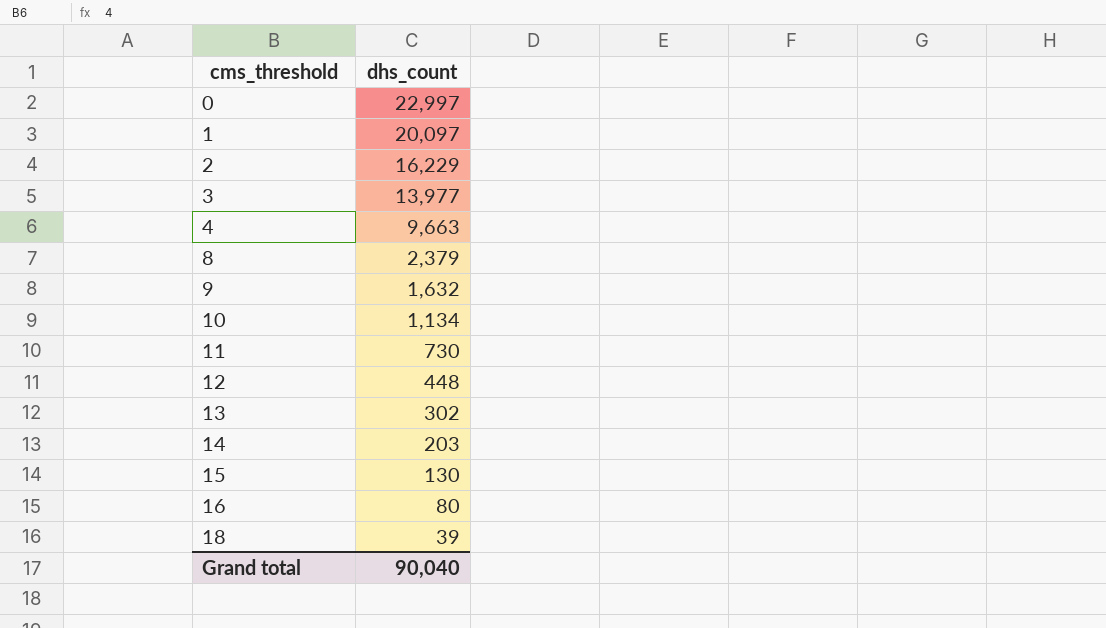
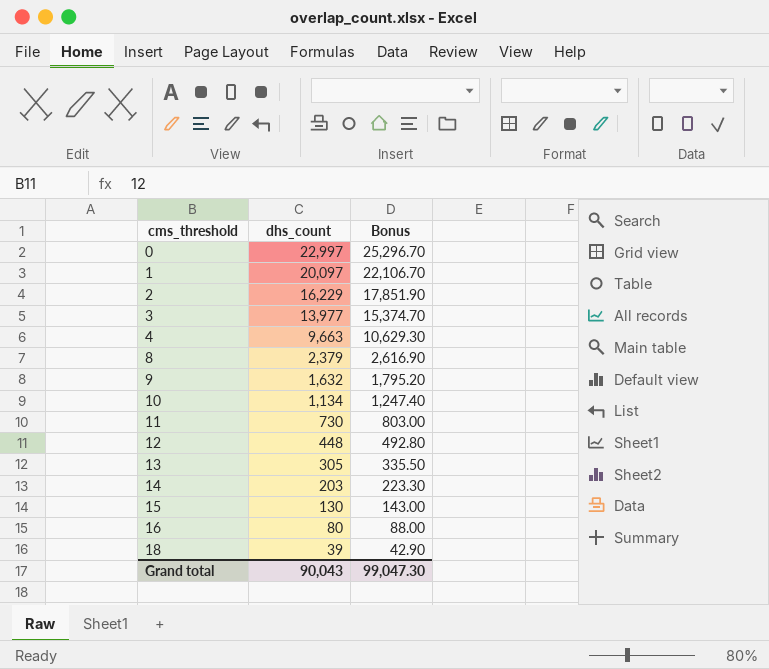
column Bonus | formula: none -> [dhs_count] * 1.1
13 | dhs_count: 302 -> 305
Grand total | dhs_count: 90,040 -> 90,043

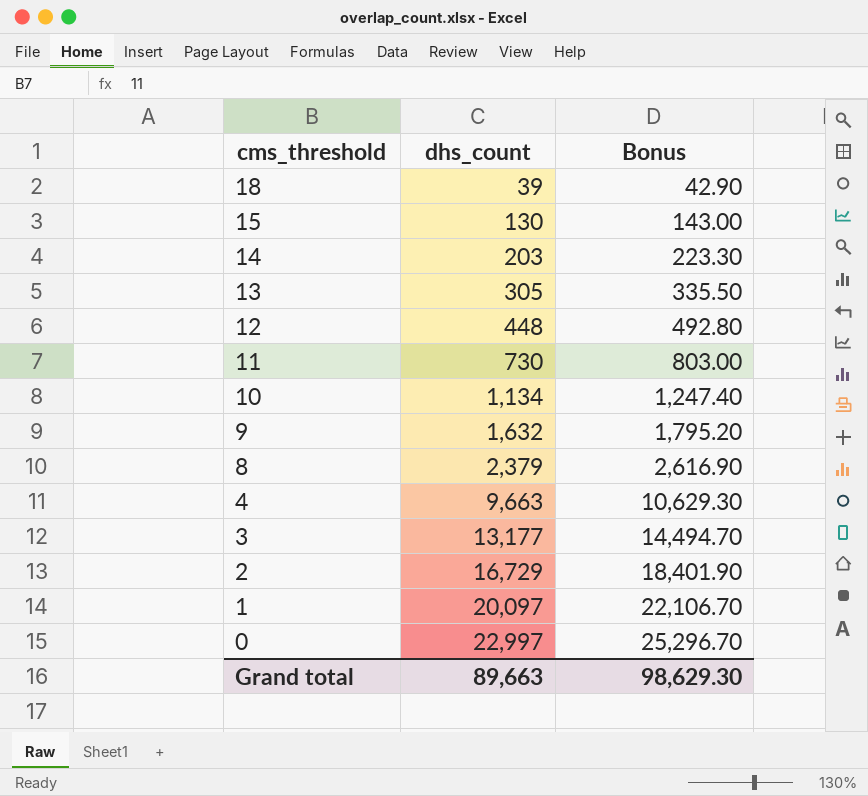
row order: cms_threshold ascending -> cms_threshold descending
row 16: 80 | 88.00 -> none
3 | dhs_count: 13,977 -> 13,177
3 | Bonus: 15,374.70 -> 14,494.70
2 | dhs_count: 16,229 -> 16,729
2 | Bonus: 17,851.90 -> 18,401.90
Grand total | dhs_count: 90,043 -> 89,663
Grand total | Bonus: 99,047.30 -> 98,629.30

